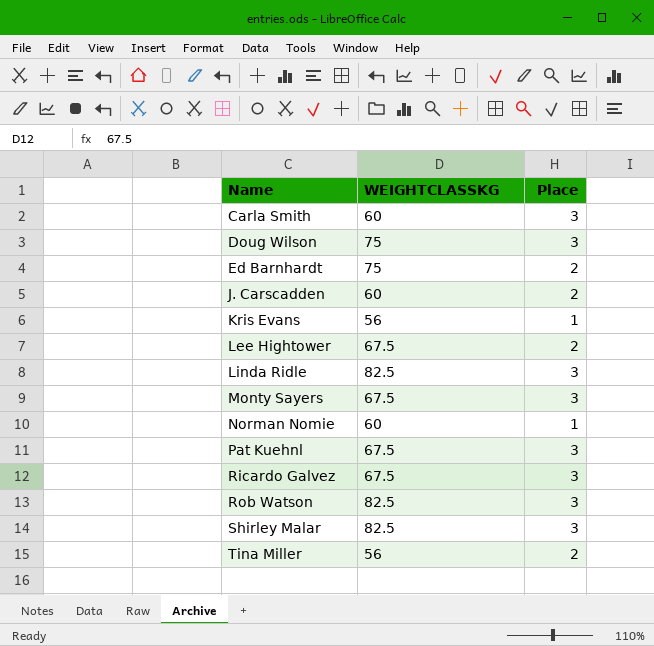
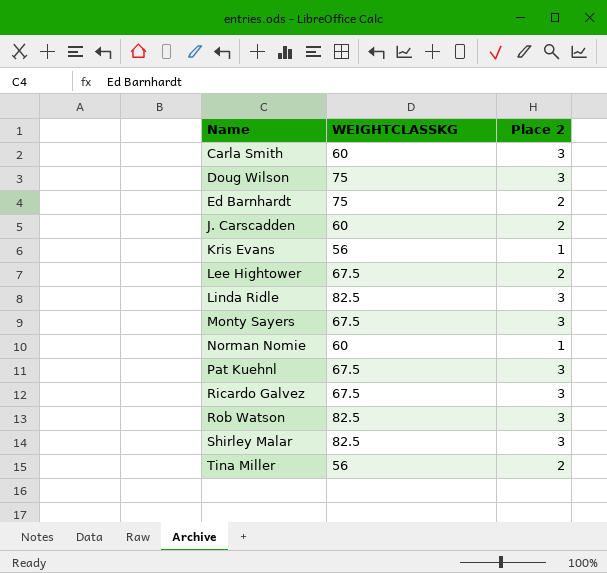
column name: Place -> Place 2

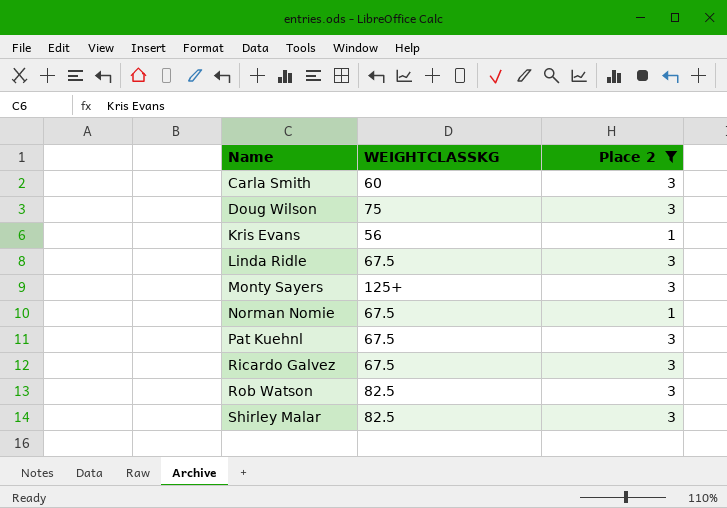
filter: none -> Place 2 != 2
Linda Ridle | WEIGHTCLASSKG: 82.5 -> 67.5
Monty Sayers | WEIGHTCLASSKG: 67.5 -> 125+
Norman Nomie | WEIGHTCLASSKG: 60 -> 67.5

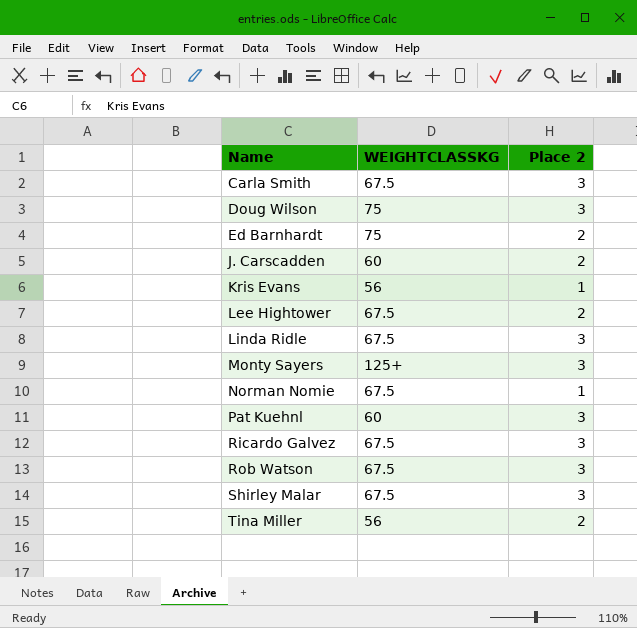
filter: Place 2 != 2 -> none
Carla Smith | WEIGHTCLASSKG: 60 -> 67.5
Pat Kuehnl | WEIGHTCLASSKG: 67.5 -> 60
Rob Watson | WEIGHTCLASSKG: 82.5 -> 67.5
Shirley Malar | WEIGHTCLASSKG: 82.5 -> 67.5

